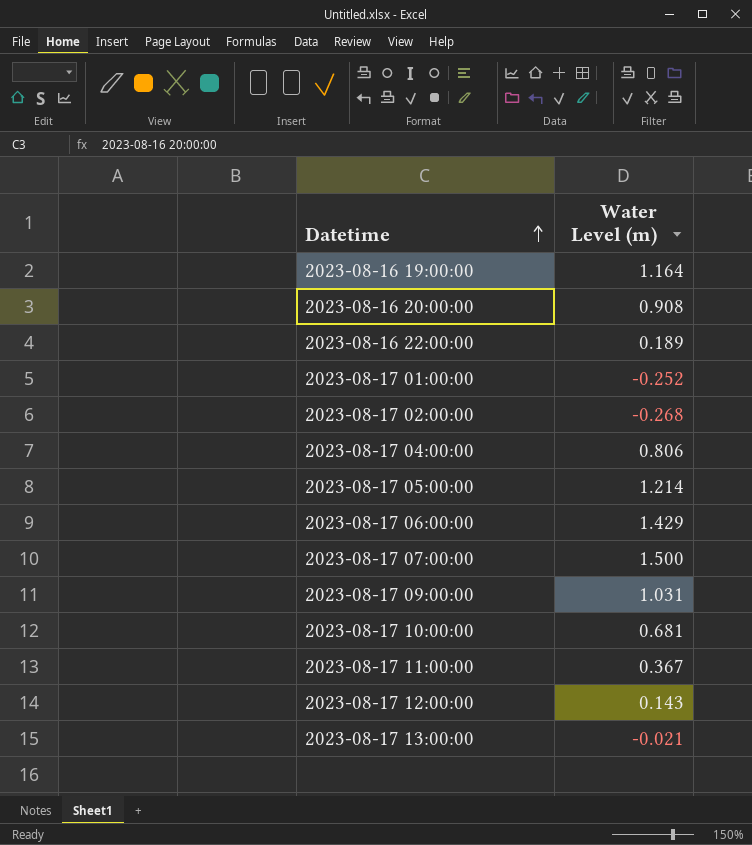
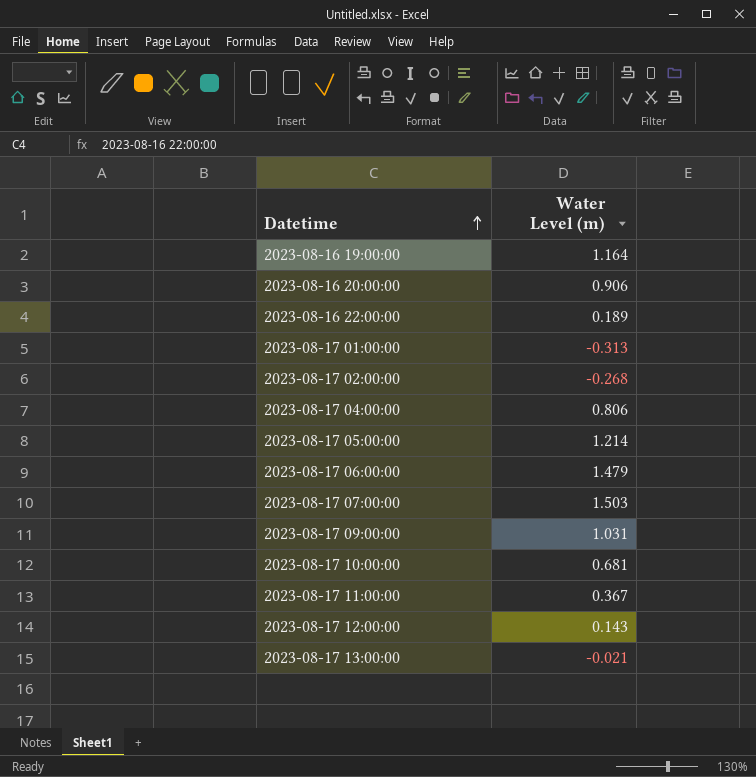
2023-08-16 20:00:00 | Water Level (m): 0.908 -> 0.906
2023-08-17 01:00:00 | Water Level (m): -0.252 -> -0.313
2023-08-17 06:00:00 | Water Level (m): 1.429 -> 1.479
2023-08-17 07:00:00 | Water Level (m): 1.500 -> 1.503

